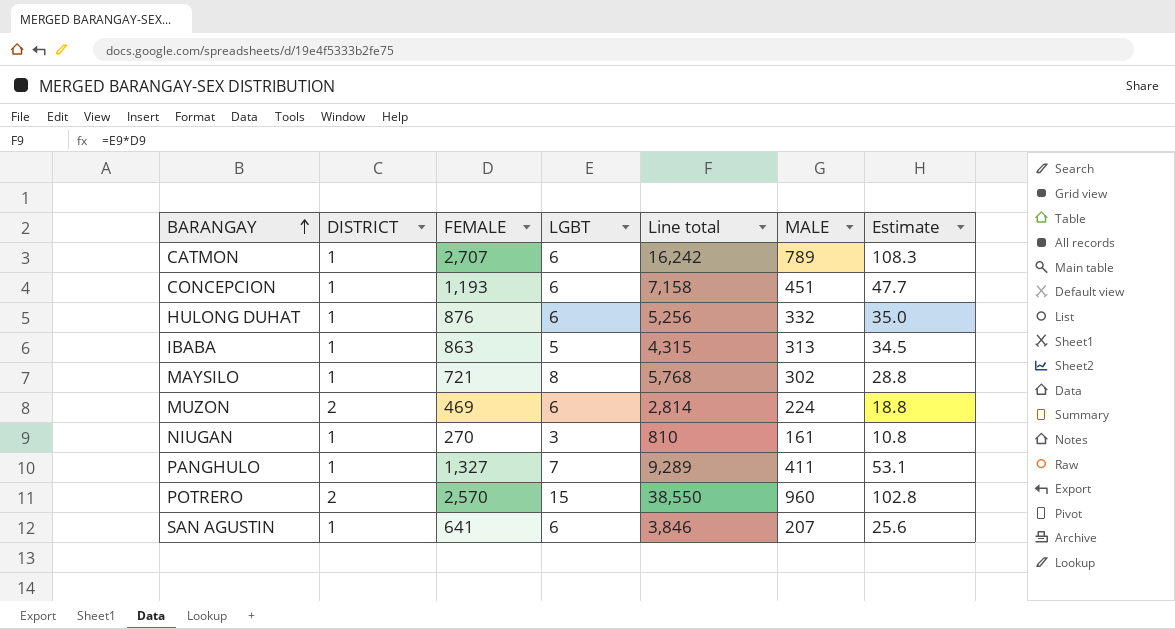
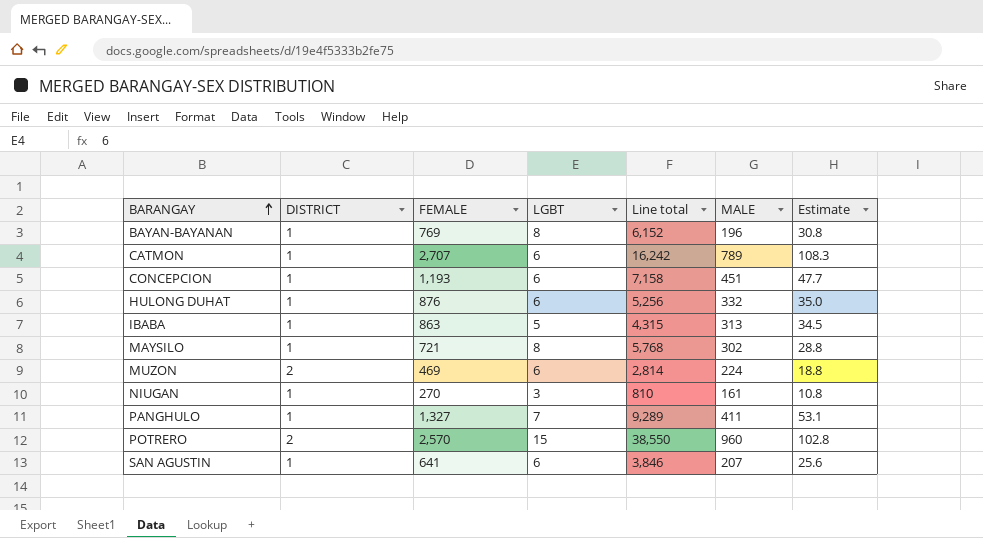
row BAYAN-BAYANAN: none -> 1 | 769 | 8 | 6,152 | 196 | 30.8

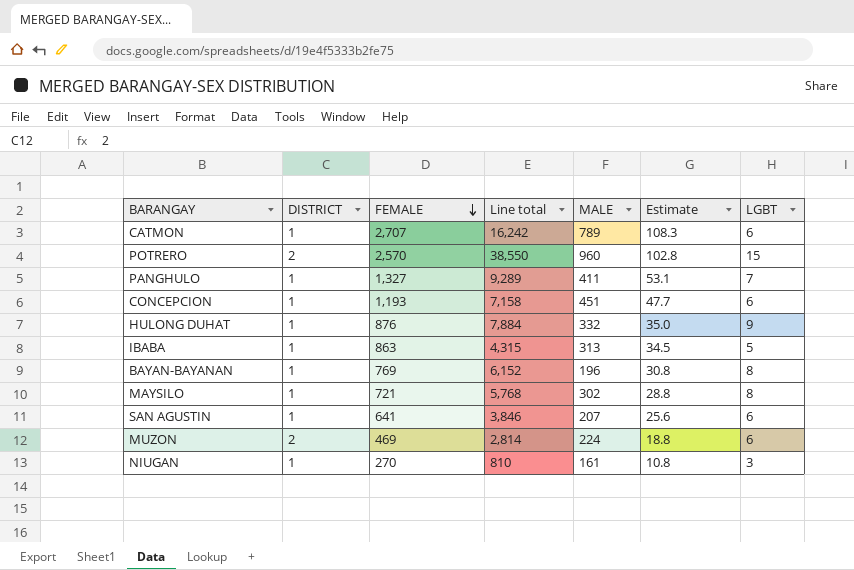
row order: BARANGAY ascending -> FEMALE descending
column LGBT | position: 4 -> 7
HULONG DUHAT | Line total: 5,256 -> 7,884
HULONG DUHAT | LGBT: 6 -> 9

